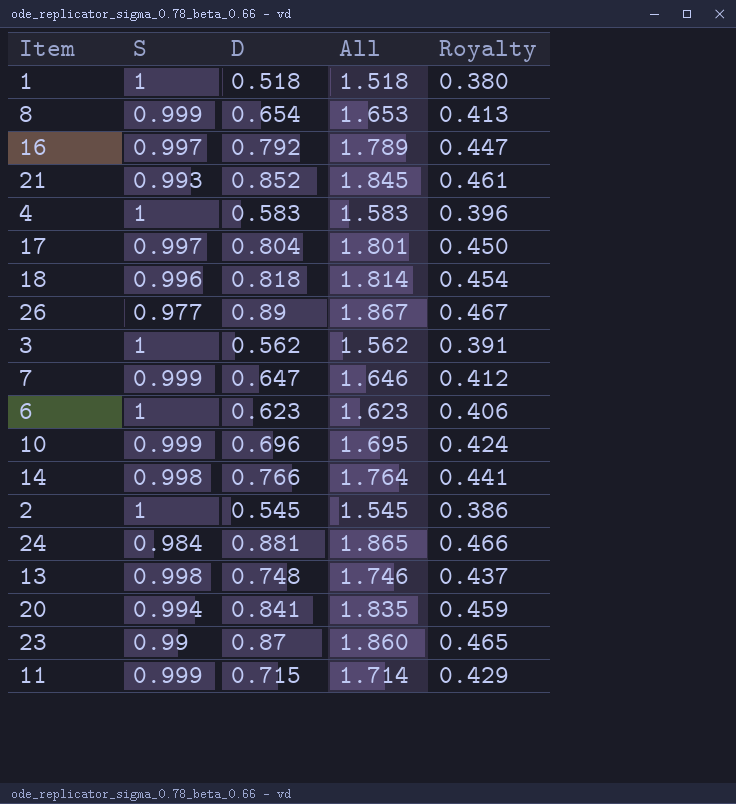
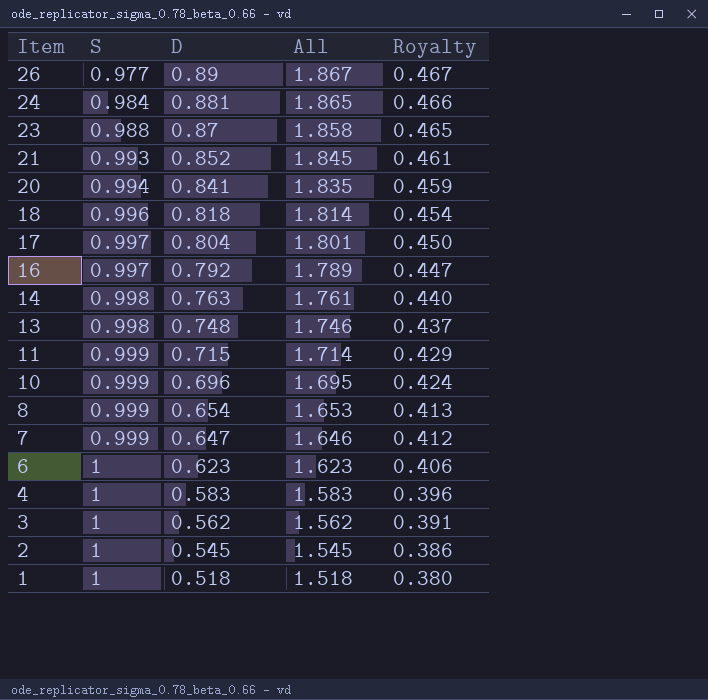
row order: none -> Item descending
23 | S: 0.99 -> 0.988
23 | All: 1.860 -> 1.858
14 | D: 0.766 -> 0.763
14 | All: 1.764 -> 1.761
14 | Royalty: 0.441 -> 0.440

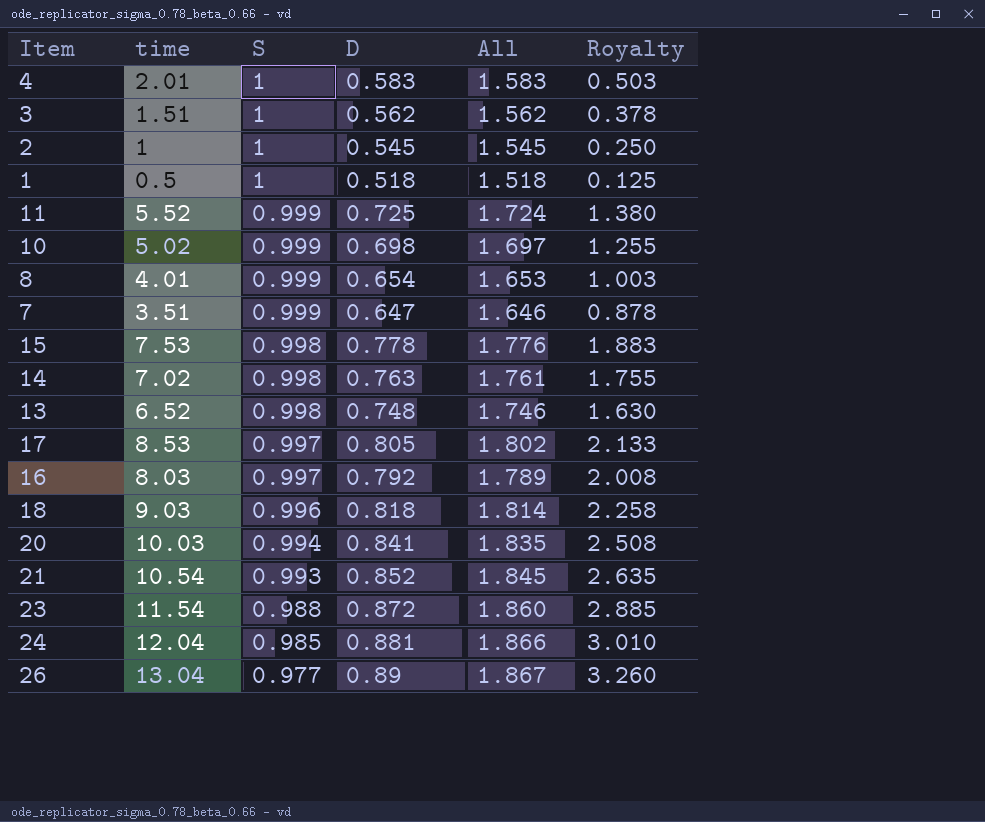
row order: Item descending -> S descending
column time | position: none -> 2
column Royalty | formula: [All] * 0.25 -> [time] * 0.25
row 6: 1 | 0.623 | 1.623 | 0.406 -> none
11 | D: 0.715 -> 0.725
11 | All: 1.714 -> 1.724
10 | D: 0.696 -> 0.698
10 | All: 1.695 -> 1.697
row 15: none -> 7.53 | 0.998 | 0.778 | 1.776 | 1.883
17 | D: 0.804 -> 0.805
17 | All: 1.801 -> 1.802
23 | D: 0.87 -> 0.872
23 | All: 1.858 -> 1.860
24 | S: 0.984 -> 0.985
24 | All: 1.865 -> 1.866

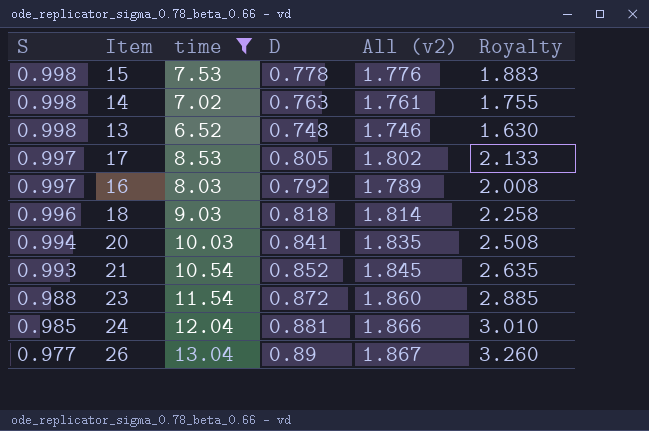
filter: none -> time >= 6.52
column S | position: 3 -> 1
column name: All -> All (v2)

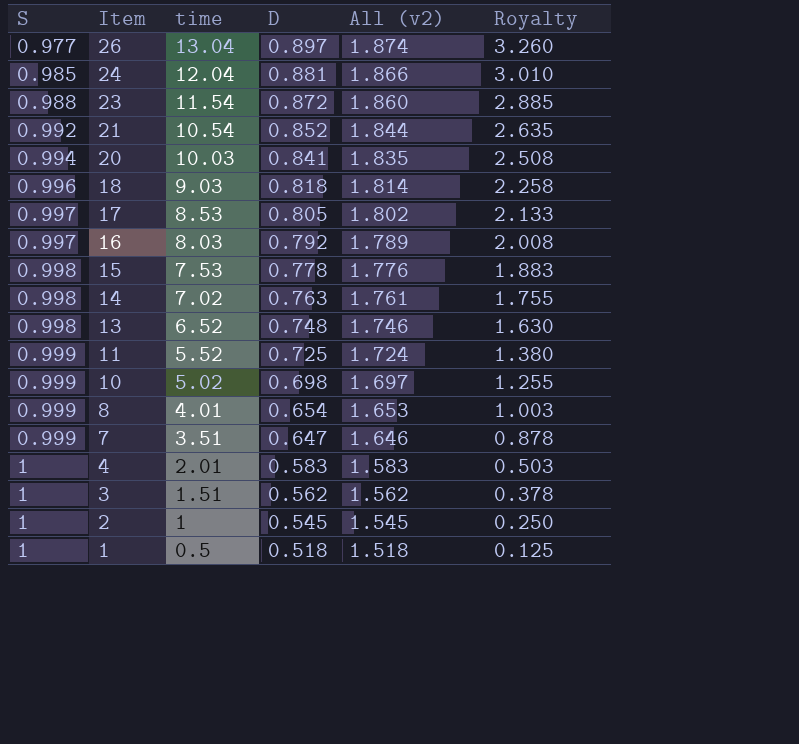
filter: time >= 6.52 -> none
row order: S descending -> S ascending
26 | D: 0.89 -> 0.897
26 | All (v2): 1.867 -> 1.874
21 | S: 0.993 -> 0.992
21 | All (v2): 1.845 -> 1.844

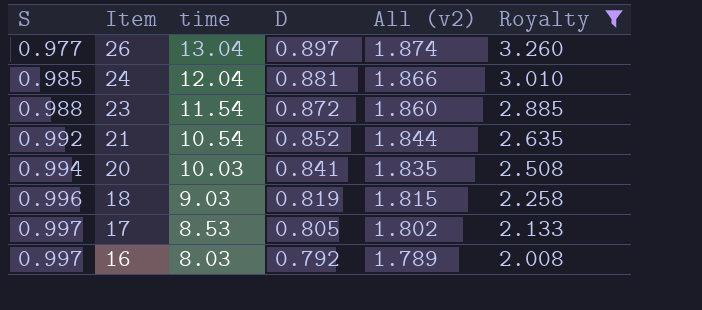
filter: none -> Royalty >= 2.008
18 | D: 0.818 -> 0.819
18 | All (v2): 1.814 -> 1.815

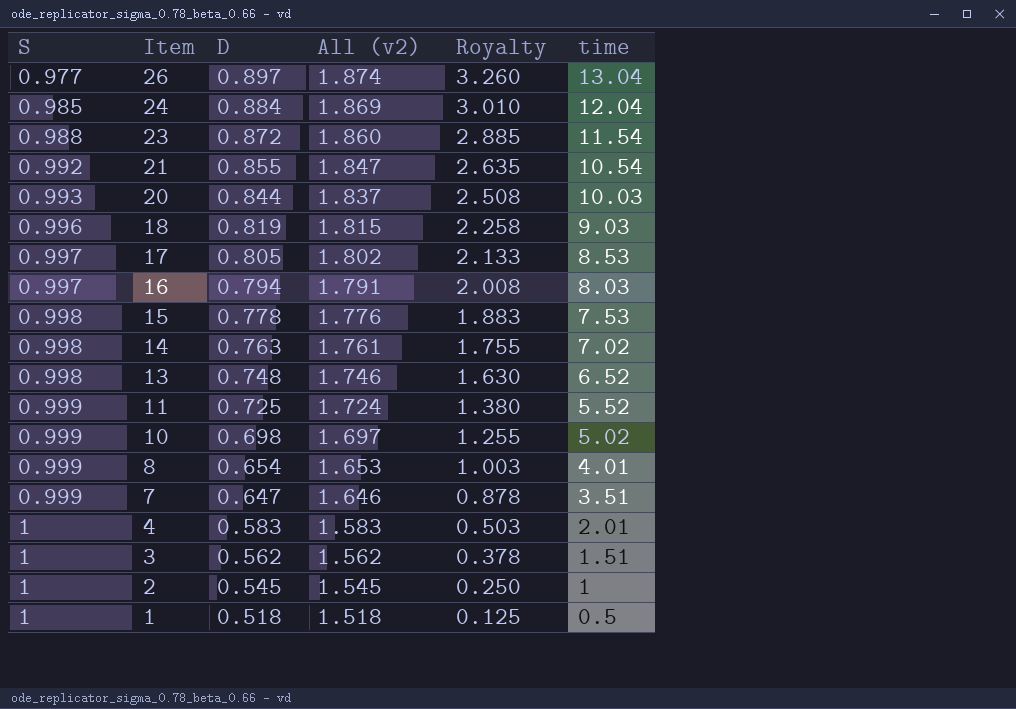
filter: Royalty >= 2.008 -> none
column time | position: 3 -> 6
24 | D: 0.881 -> 0.884
24 | All (v2): 1.866 -> 1.869
21 | D: 0.852 -> 0.855
21 | All (v2): 1.844 -> 1.847
20 | S: 0.994 -> 0.993
20 | D: 0.841 -> 0.844
20 | All (v2): 1.835 -> 1.837
16 | D: 0.792 -> 0.794
16 | All (v2): 1.789 -> 1.791

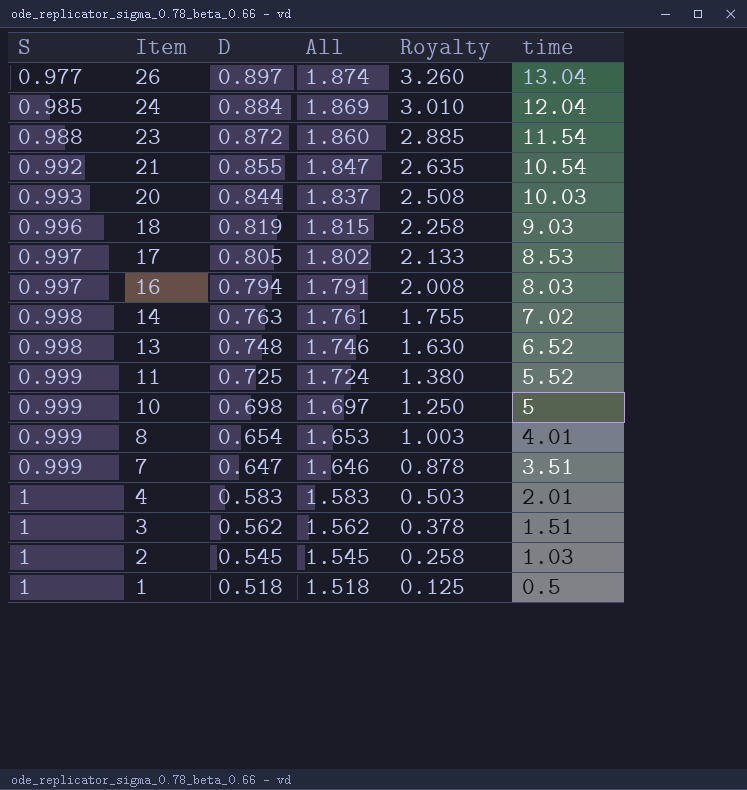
column name: All (v2) -> All
row 15: 0.998 | 0.778 | 1.776 | 1.883 | 7.53 -> none
10 | Royalty: 1.255 -> 1.250
10 | time: 5.02 -> 5
2 | Royalty: 0.250 -> 0.258
2 | time: 1 -> 1.03

